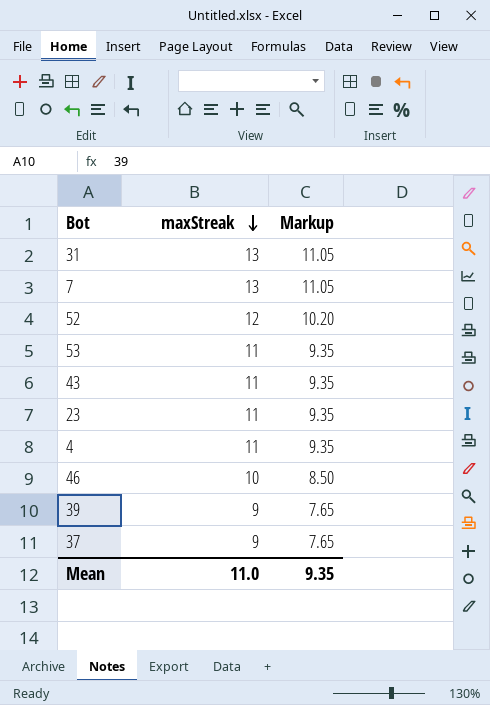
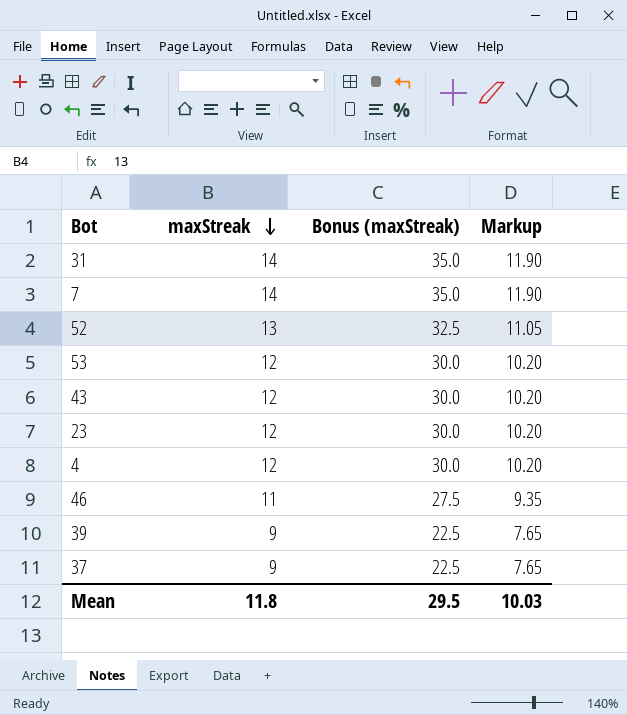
column Bonus (maxStreak) | formula: none -> [maxStreak] * 2.5
31 | maxStreak: 13 -> 14
31 | Markup: 11.05 -> 11.90
7 | maxStreak: 13 -> 14
7 | Markup: 11.05 -> 11.90
52 | maxStreak: 12 -> 13
52 | Markup: 10.20 -> 11.05
53 | maxStreak: 11 -> 12
53 | Markup: 9.35 -> 10.20
43 | maxStreak: 11 -> 12
43 | Markup: 9.35 -> 10.20
23 | maxStreak: 11 -> 12
23 | Markup: 9.35 -> 10.20
4 | maxStreak: 11 -> 12
4 | Markup: 9.35 -> 10.20
46 | maxStreak: 10 -> 11
46 | Markup: 8.50 -> 9.35
Mean | maxStreak: 11.0 -> 11.8
Mean | Markup: 9.35 -> 10.03

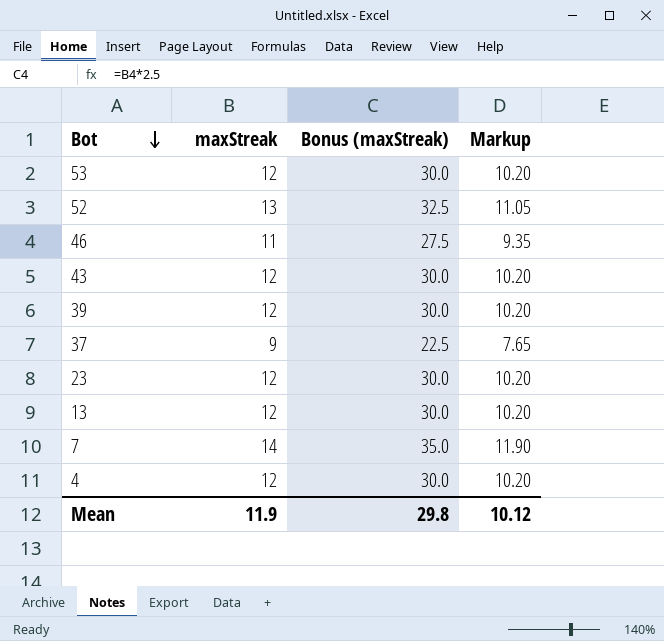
row order: maxStreak descending -> Bot descending
row 31: 14 | 35.0 | 11.90 -> none
39 | maxStreak: 9 -> 12
39 | Bonus (maxStreak): 22.5 -> 30.0
39 | Markup: 7.65 -> 10.20
row 13: none -> 12 | 30.0 | 10.20
Mean | maxStreak: 11.8 -> 11.9
Mean | Bonus (maxStreak): 29.5 -> 29.8
Mean | Markup: 10.03 -> 10.12

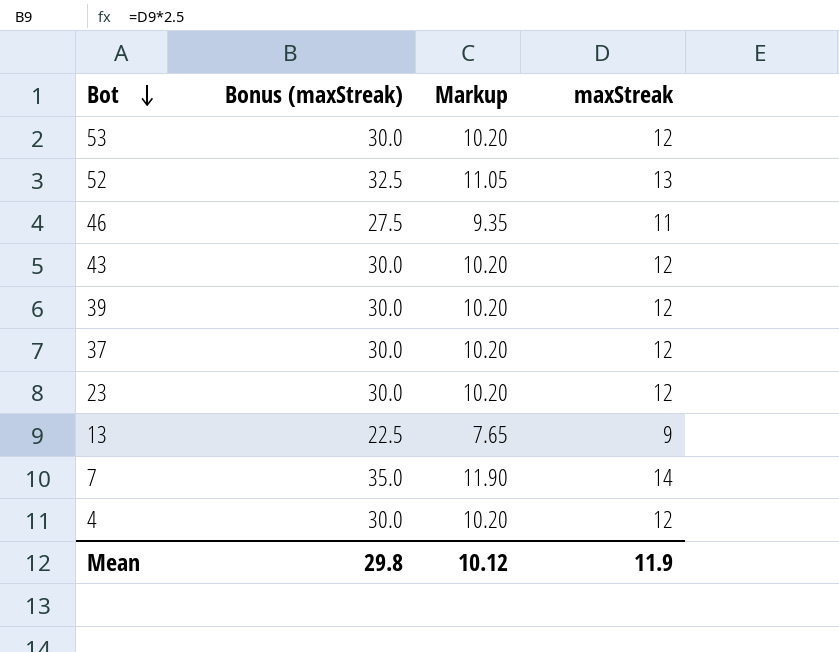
column maxStreak | position: 2 -> 4
37 | Bonus (maxStreak): 22.5 -> 30.0
37 | Markup: 7.65 -> 10.20
37 | maxStreak: 9 -> 12
13 | Bonus (maxStreak): 30.0 -> 22.5
13 | Markup: 10.20 -> 7.65
13 | maxStreak: 12 -> 9

